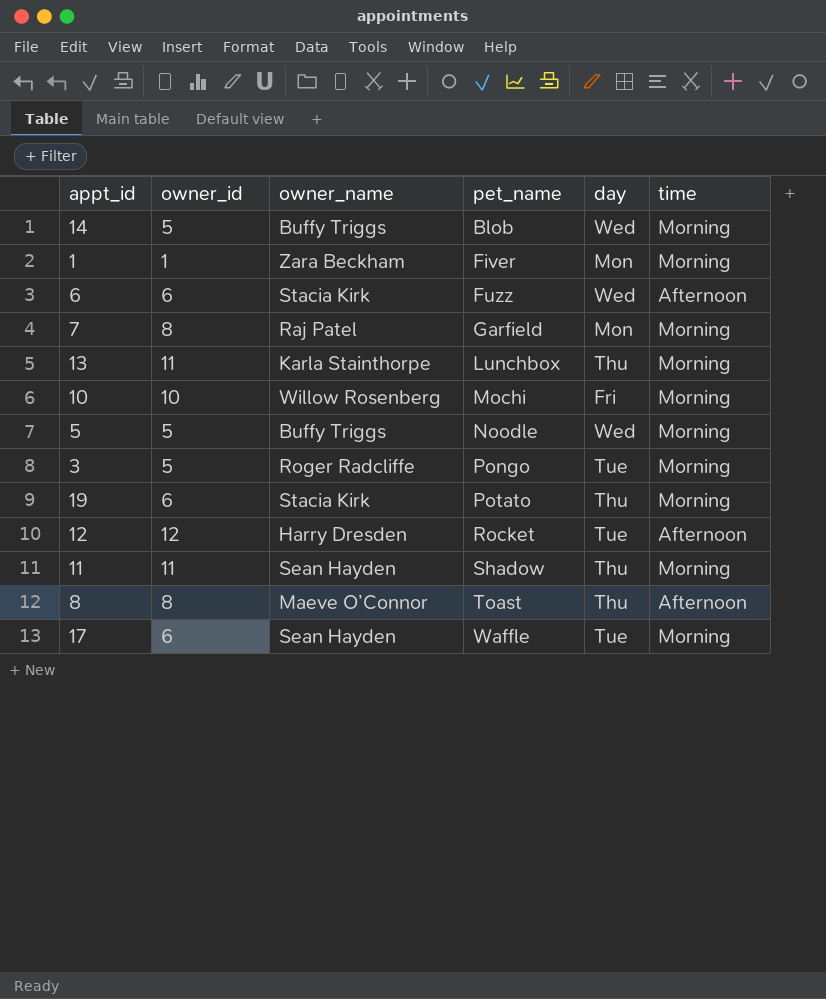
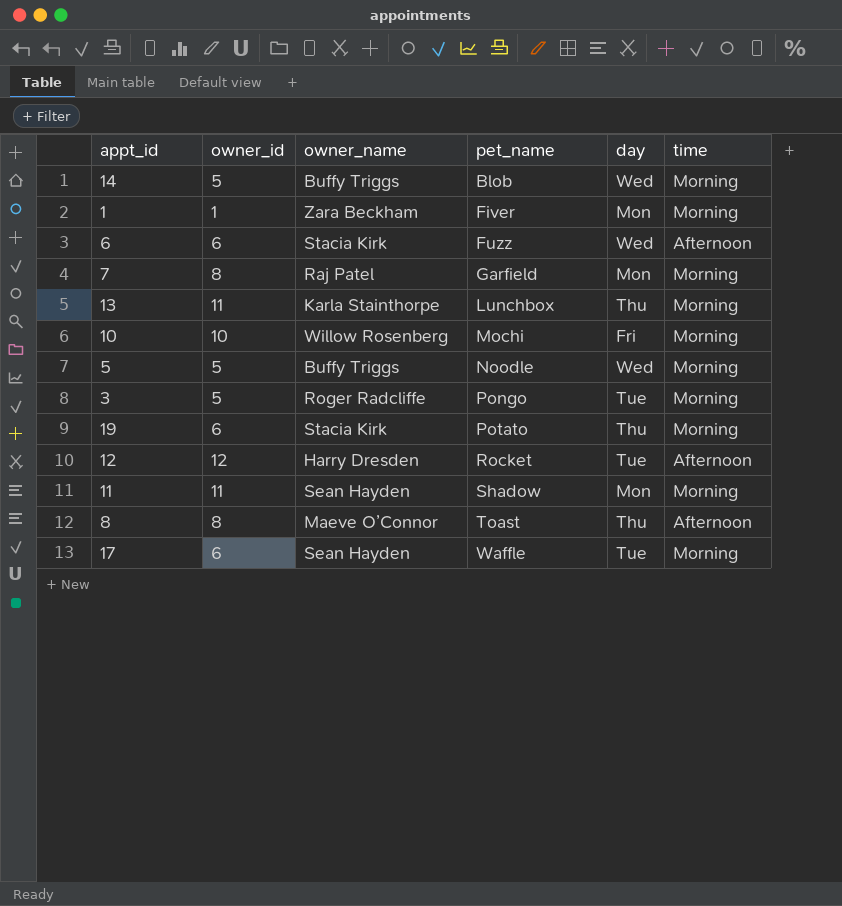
11 | day: Thu -> Mon

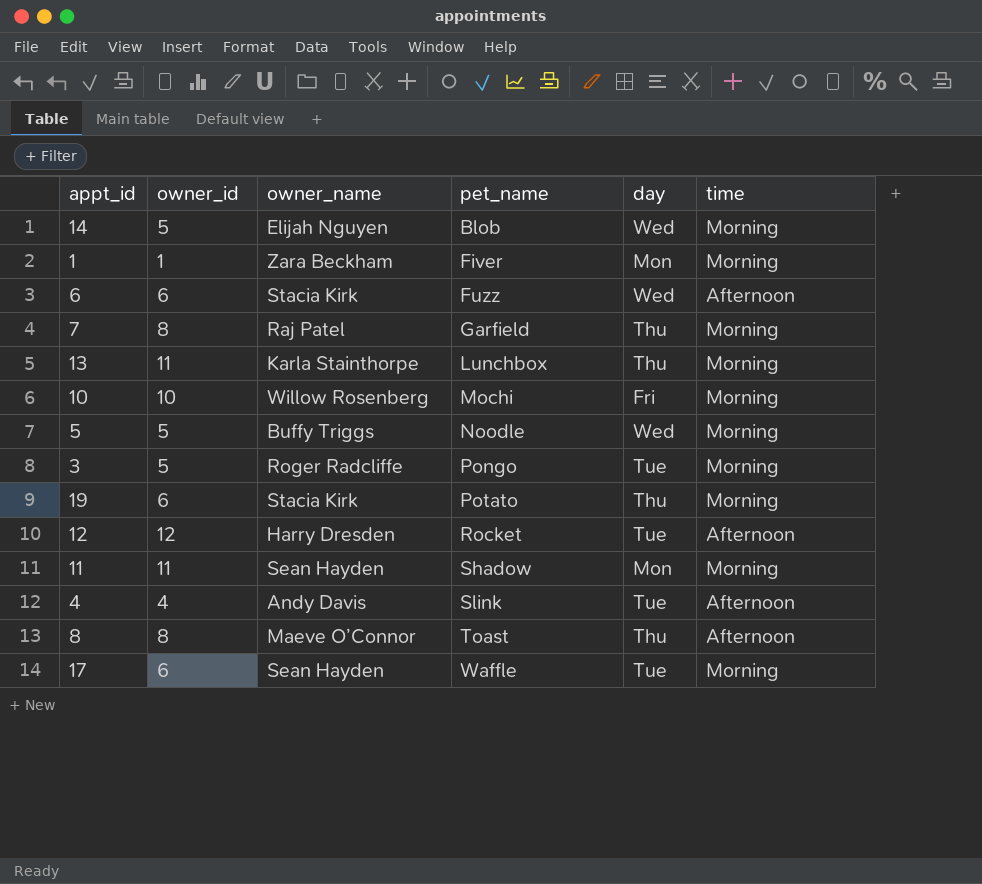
14 | owner_name: Buffy Triggs -> Elijah Nguyen
7 | day: Mon -> Thu
row 4: none -> 4 | Andy Davis | Slink | Tue | Afternoon

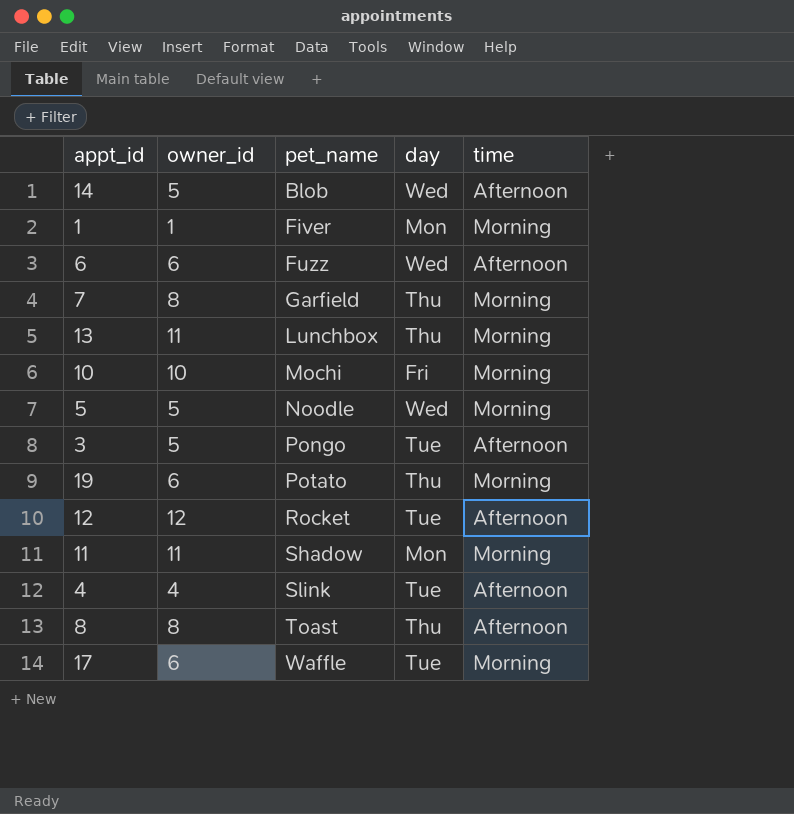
column owner_name | position: 3 -> none
14 | time: Morning -> Afternoon
3 | time: Morning -> Afternoon

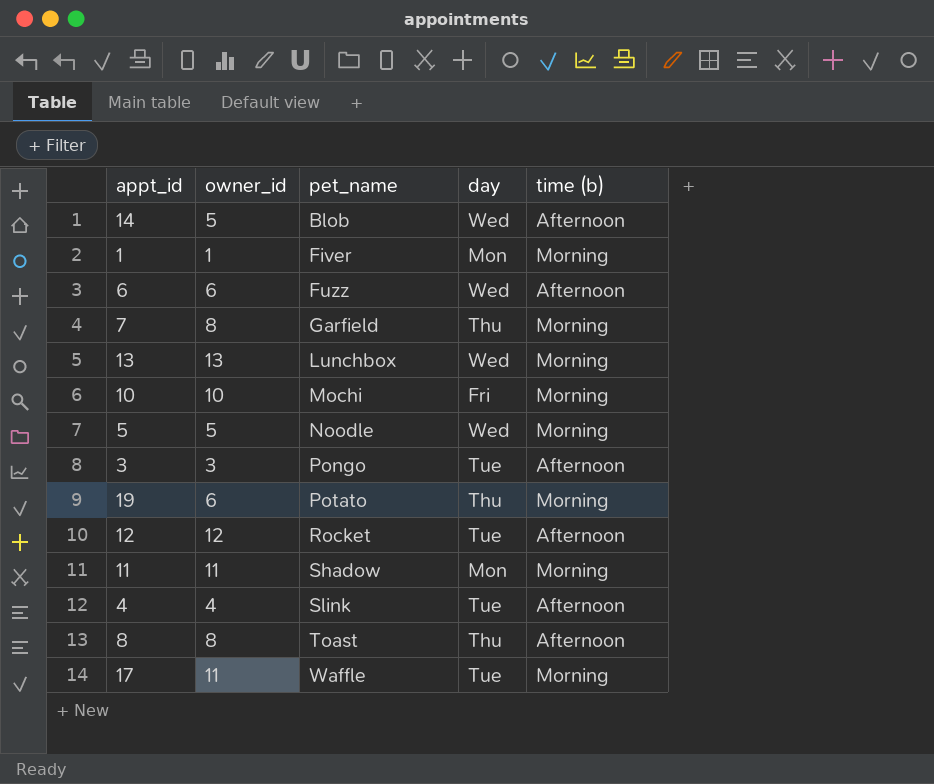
column name: time -> time (b)
13 | owner_id: 11 -> 13
13 | day: Thu -> Wed
3 | owner_id: 5 -> 3
17 | owner_id: 6 -> 11

